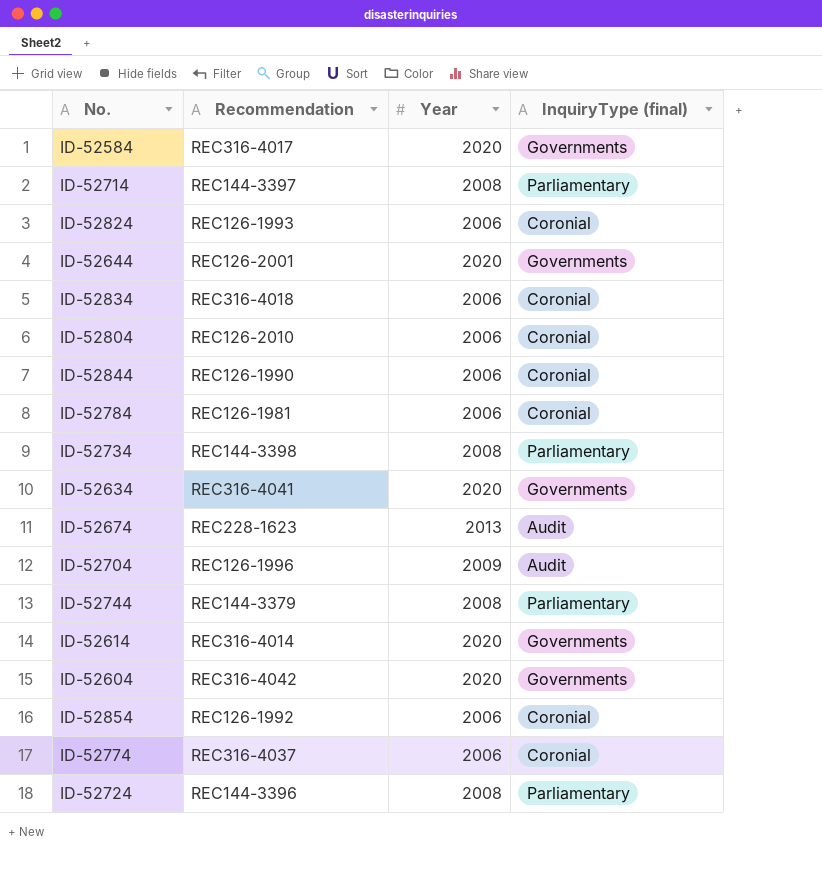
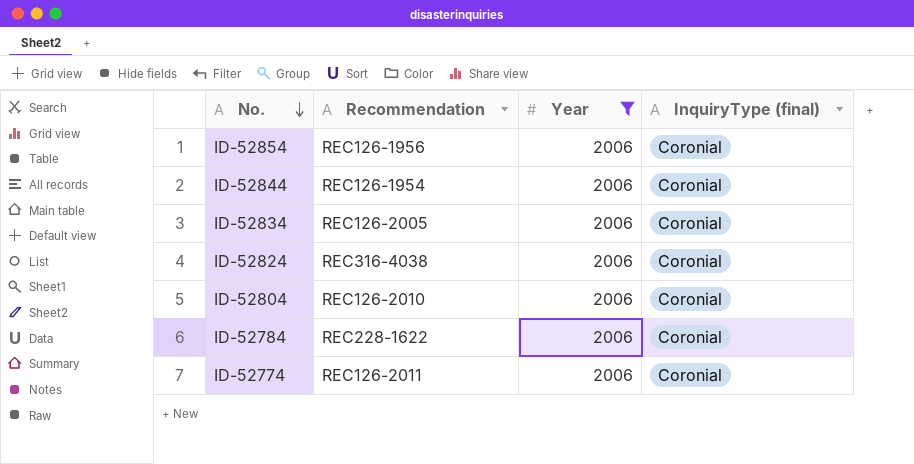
filter: none -> Year = 2006
row order: none -> No. descending
ID-52854 | Recommendation: REC126-1992 -> REC126-1956
ID-52844 | Recommendation: REC126-1990 -> REC126-1954
ID-52834 | Recommendation: REC316-4018 -> REC126-2005
ID-52824 | Recommendation: REC126-1993 -> REC316-4038
ID-52784 | Recommendation: REC126-1981 -> REC228-1622
ID-52774 | Recommendation: REC316-4037 -> REC126-2011

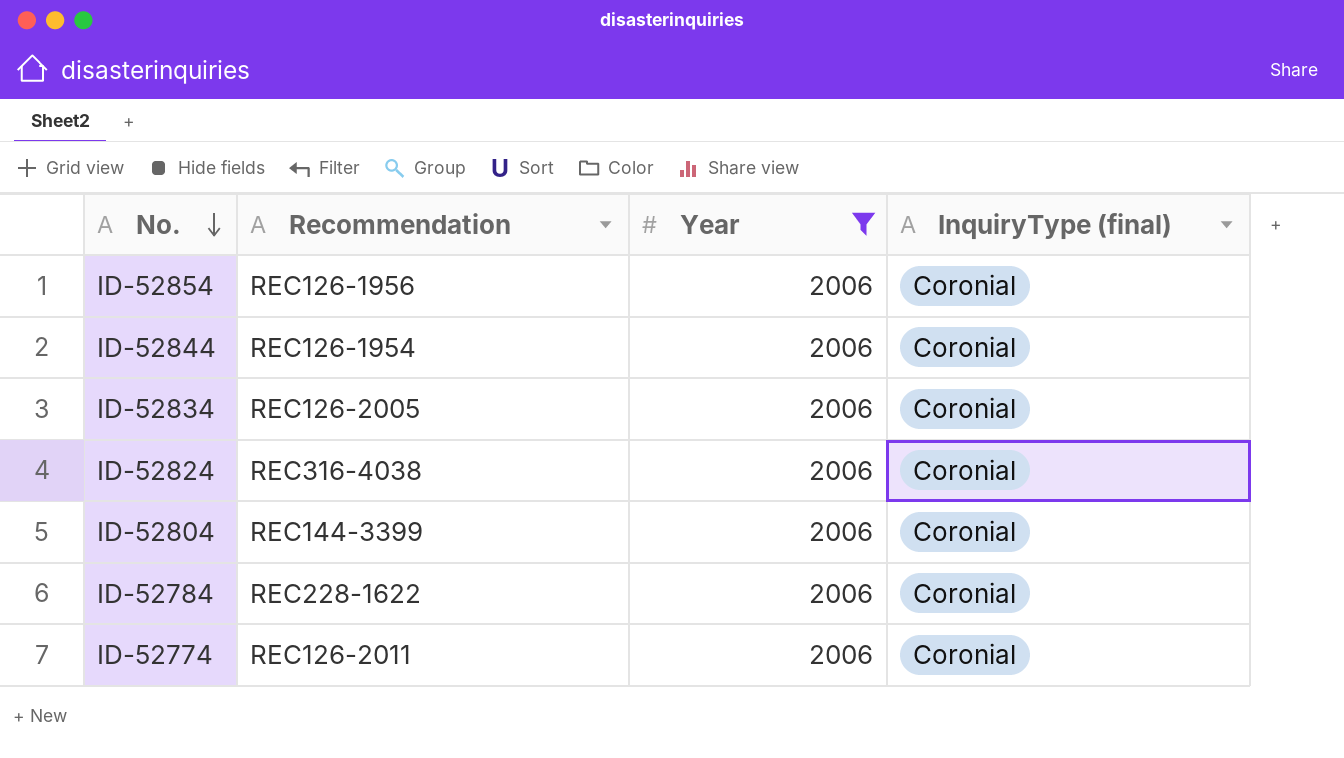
ID-52804 | Recommendation: REC126-2010 -> REC144-3399

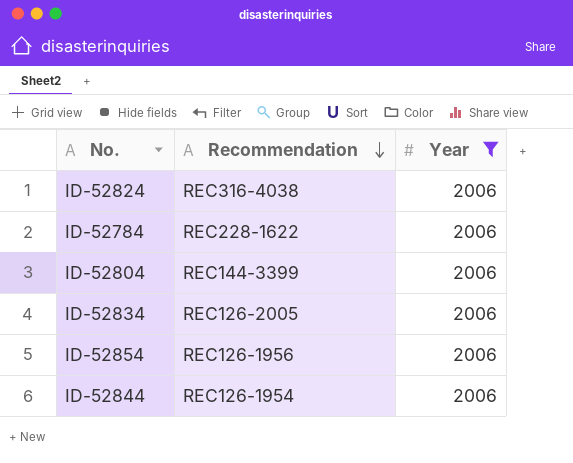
row order: No. descending -> Recommendation descending
column InquiryType (final) | position: 4 -> none
row ID-52774: REC126-2011 | 2006 | Coronial -> none

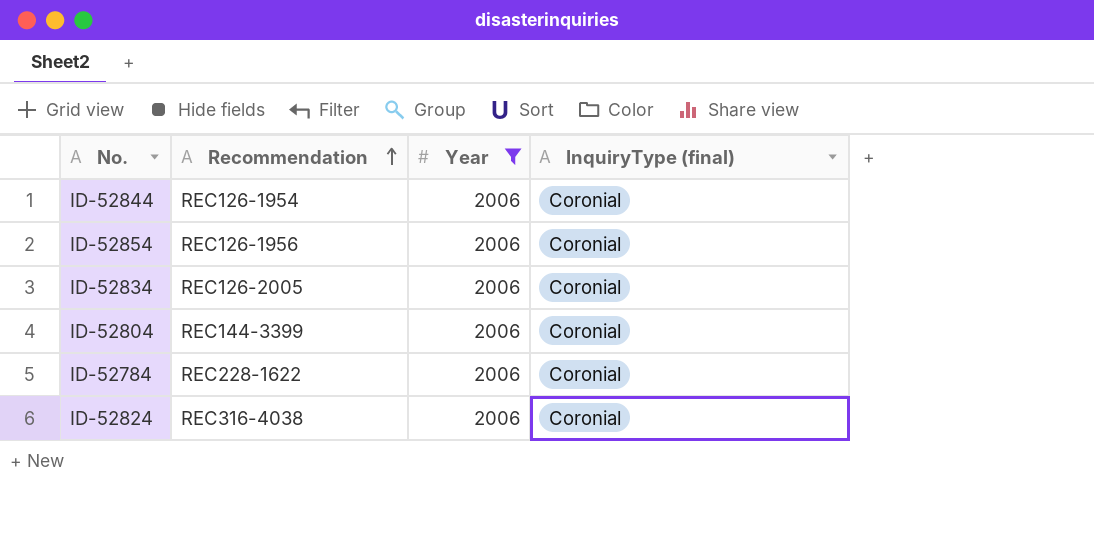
row order: Recommendation descending -> Recommendation ascending
column InquiryType (final) | position: none -> 4

